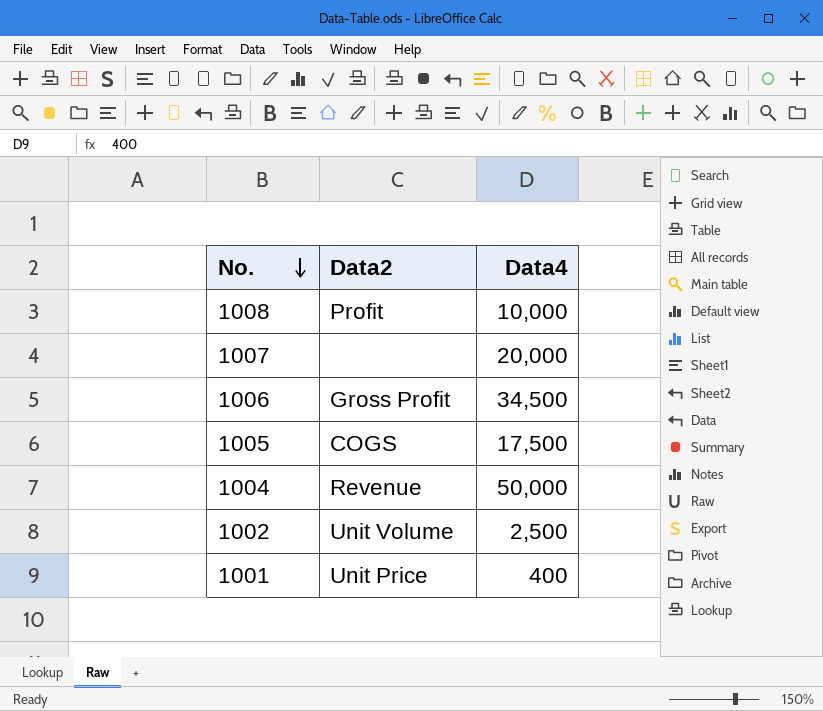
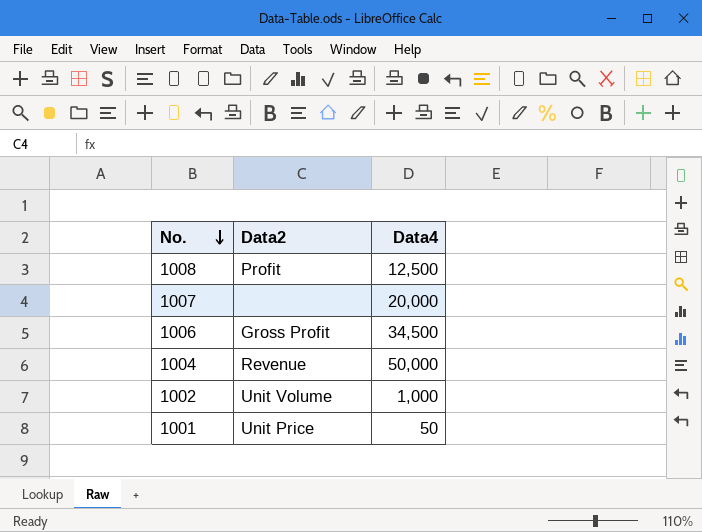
row 1005: COGS | 17,500 -> none
1008 | Data4: 10,000 -> 12,500
1002 | Data4: 2,500 -> 1,000
1001 | Data4: 400 -> 50

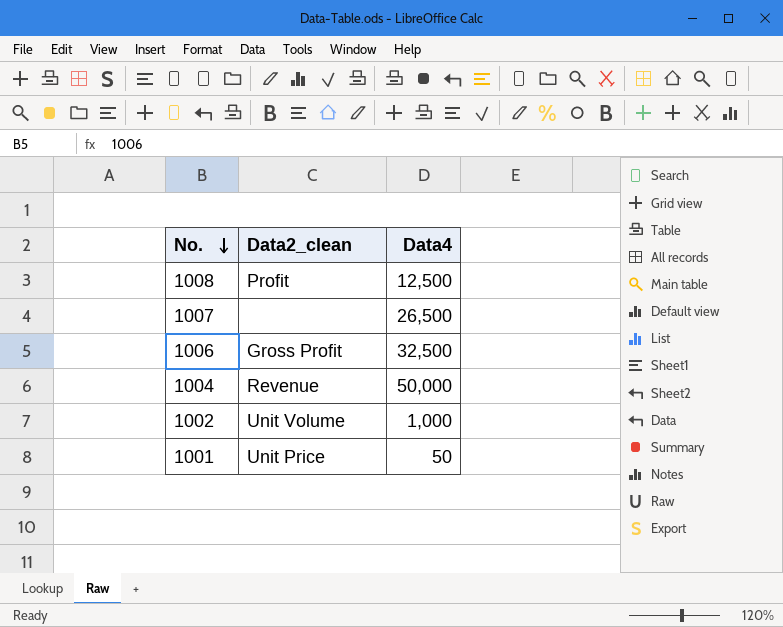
column name: Data2 -> Data2_clean
1007 | Data4: 20,000 -> 26,500
1006 | Data4: 34,500 -> 32,500

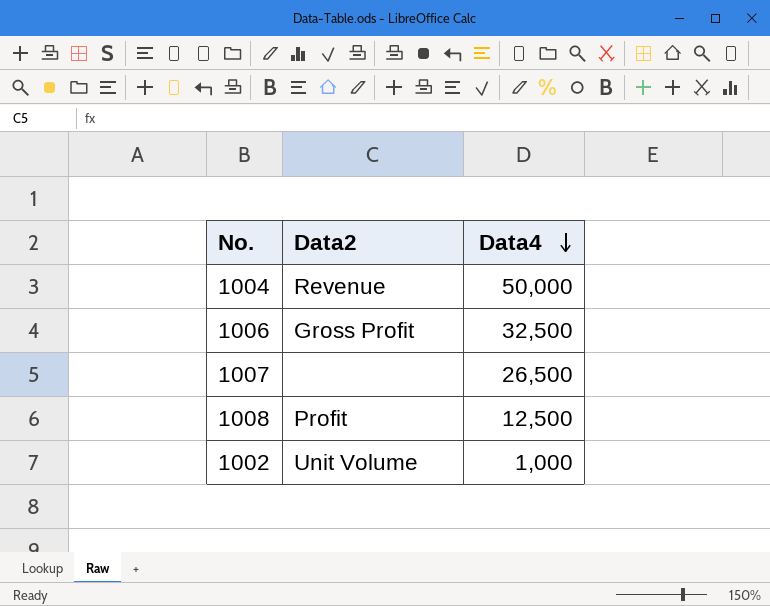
row order: No. descending -> Data4 descending
column name: Data2_clean -> Data2
row 1001: Unit Price | 50 -> none

